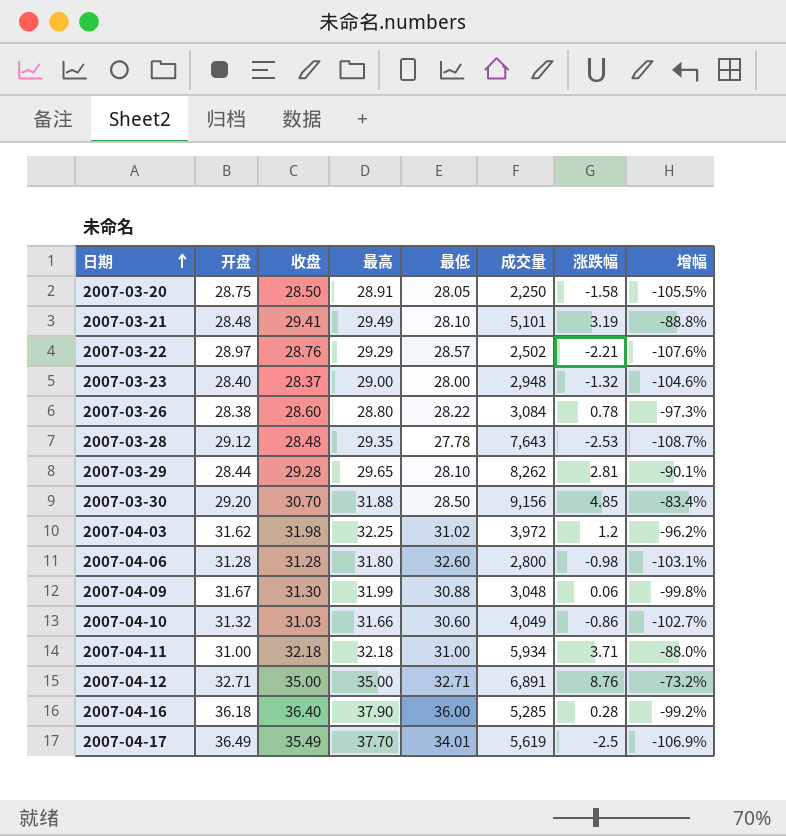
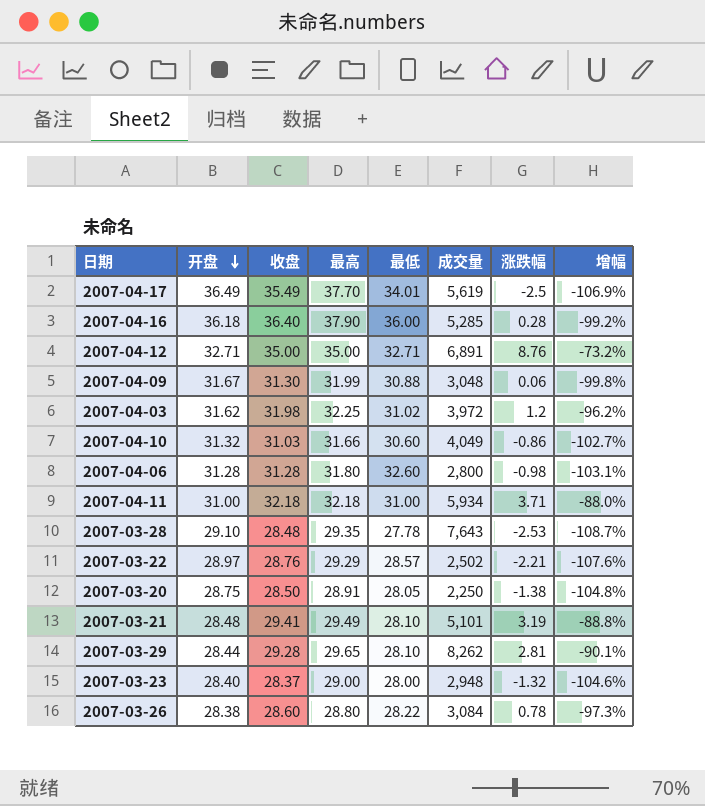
row order: 日期 ascending -> 开盘 descending
row 2007-03-30: 29.20 | 30.70 | 31.88 | 28.50 | 9,156 | 4.85 | -83.4% -> none
2007-03-28 | 开盘: 29.12 -> 29.10
2007-03-20 | 涨跌幅: -1.58 -> -1.38
2007-03-20 | 增幅: -105.5% -> -104.8%

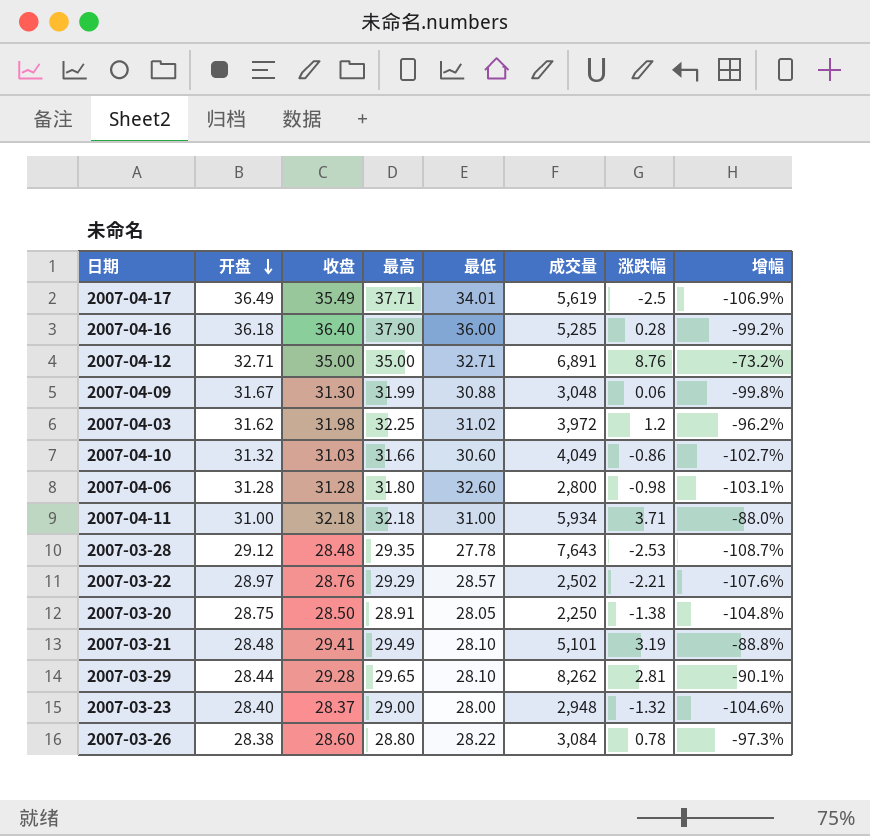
2007-04-17 | 最高: 37.70 -> 37.71
2007-03-28 | 开盘: 29.10 -> 29.12

